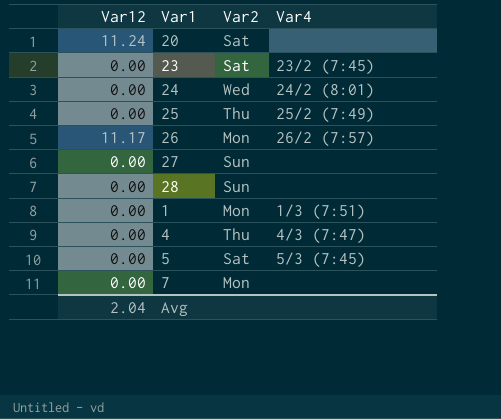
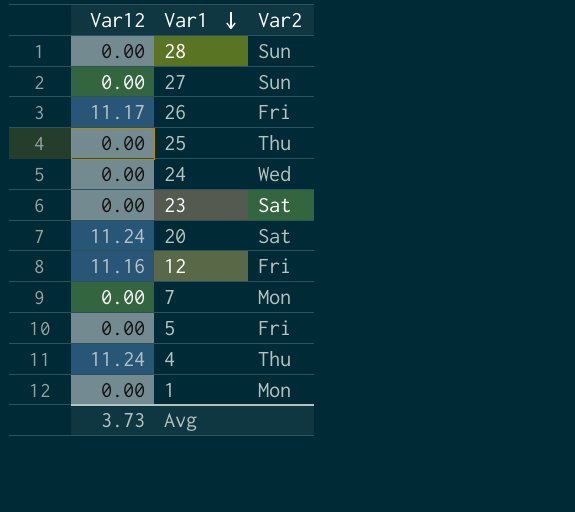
row order: none -> Var1 descending
column Var4 | position: 4 -> none
26 | Var2: Mon -> Fri
row 12: none -> 11.16 | Fri
5 | Var2: Sat -> Fri
4 | Var12: 0.00 -> 11.24
Avg | Var12: 2.04 -> 3.73

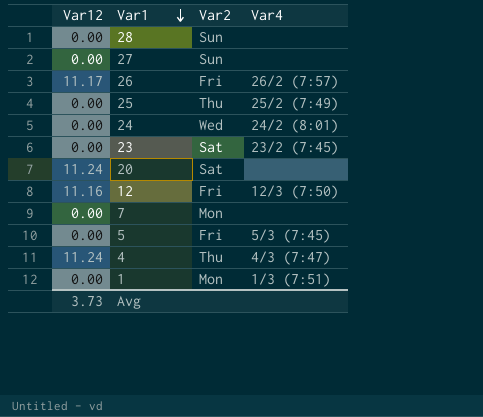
column Var4 | position: none -> 4

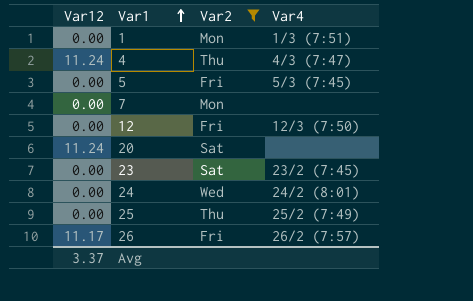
filter: none -> Var2 != Sun
row order: Var1 descending -> Var1 ascending
12 | Var12: 11.16 -> 0.00
Avg | Var12: 3.73 -> 3.37

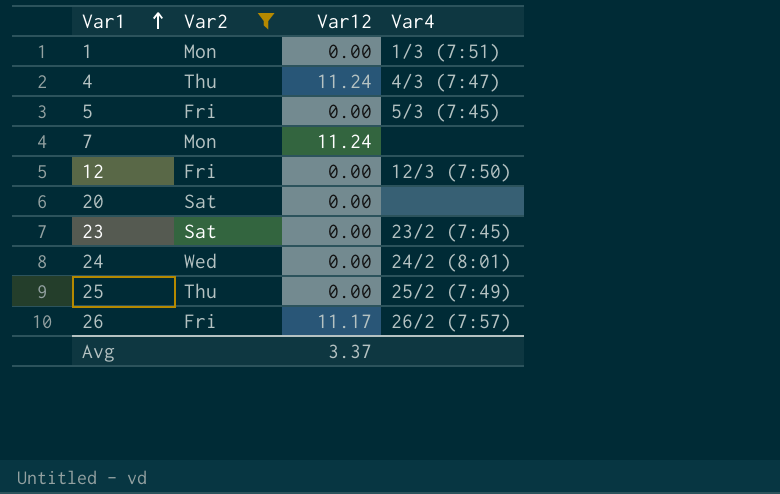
column Var12 | position: 1 -> 3
7 | Var12: 0.00 -> 11.24
20 | Var12: 11.24 -> 0.00

